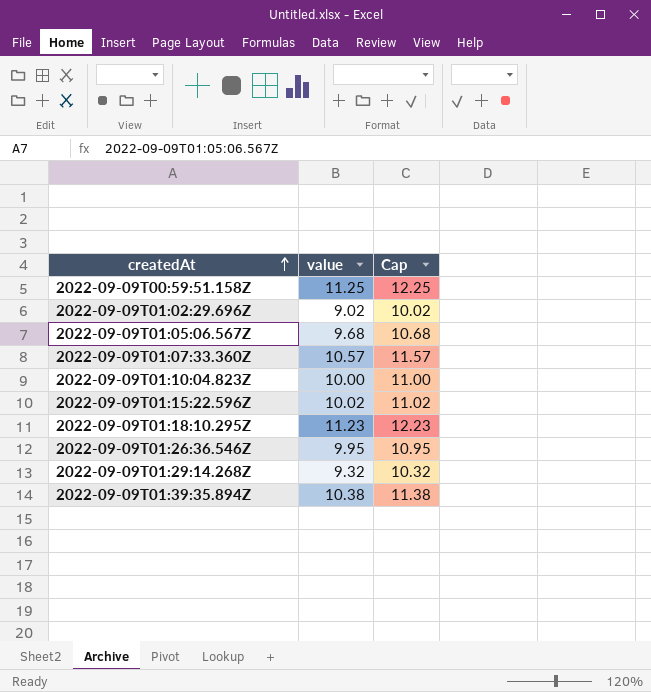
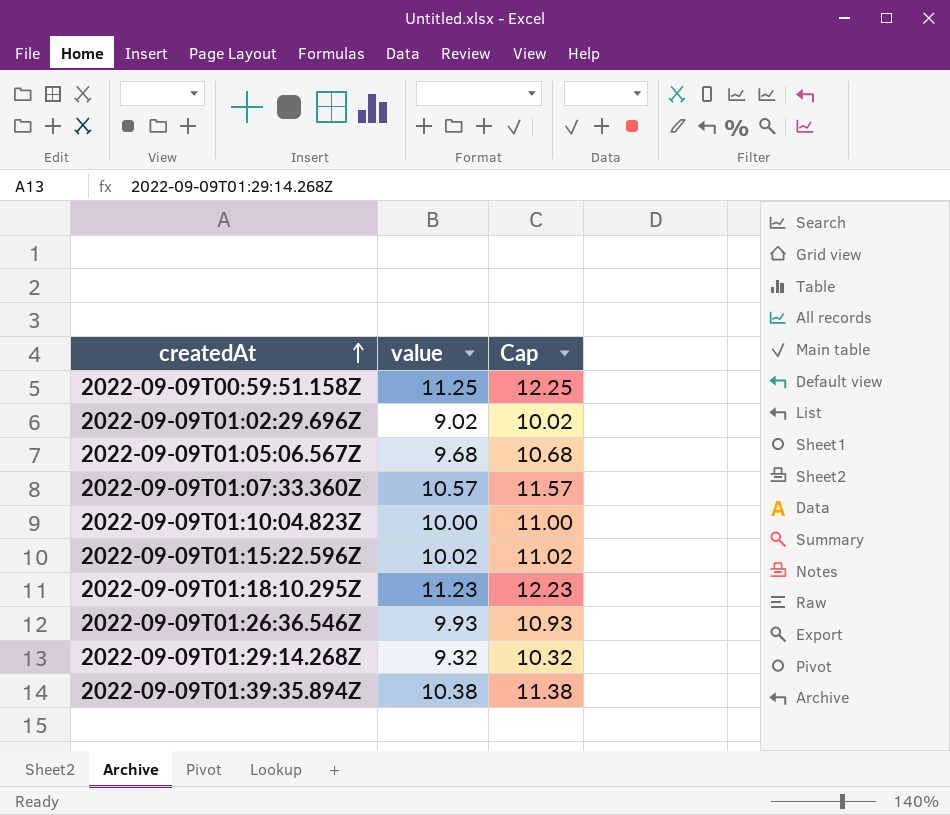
2022-09-09T01:26:36.546Z | value: 9.95 -> 9.93
2022-09-09T01:26:36.546Z | Cap: 10.95 -> 10.93

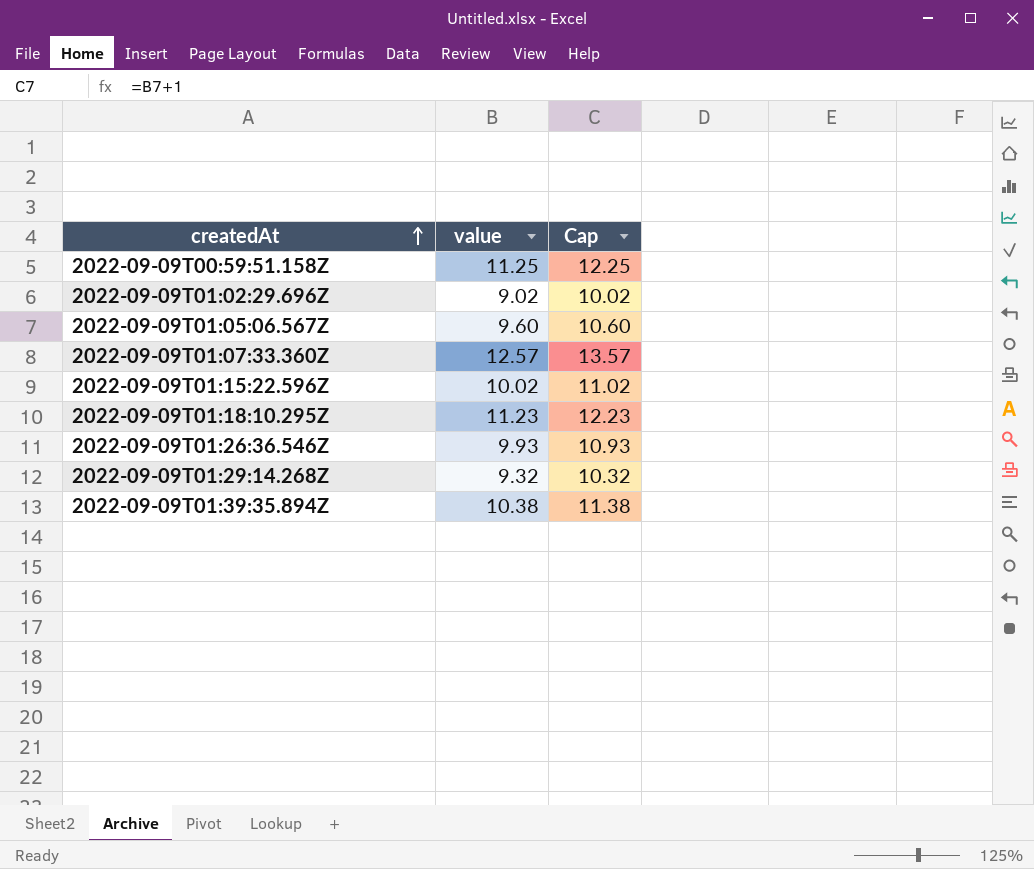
row 2022-09-09T01:10:04.823Z: 10.00 | 11.00 -> none
2022-09-09T01:05:06.567Z | value: 9.68 -> 9.60
2022-09-09T01:05:06.567Z | Cap: 10.68 -> 10.60
2022-09-09T01:07:33.360Z | value: 10.57 -> 12.57
2022-09-09T01:07:33.360Z | Cap: 11.57 -> 13.57

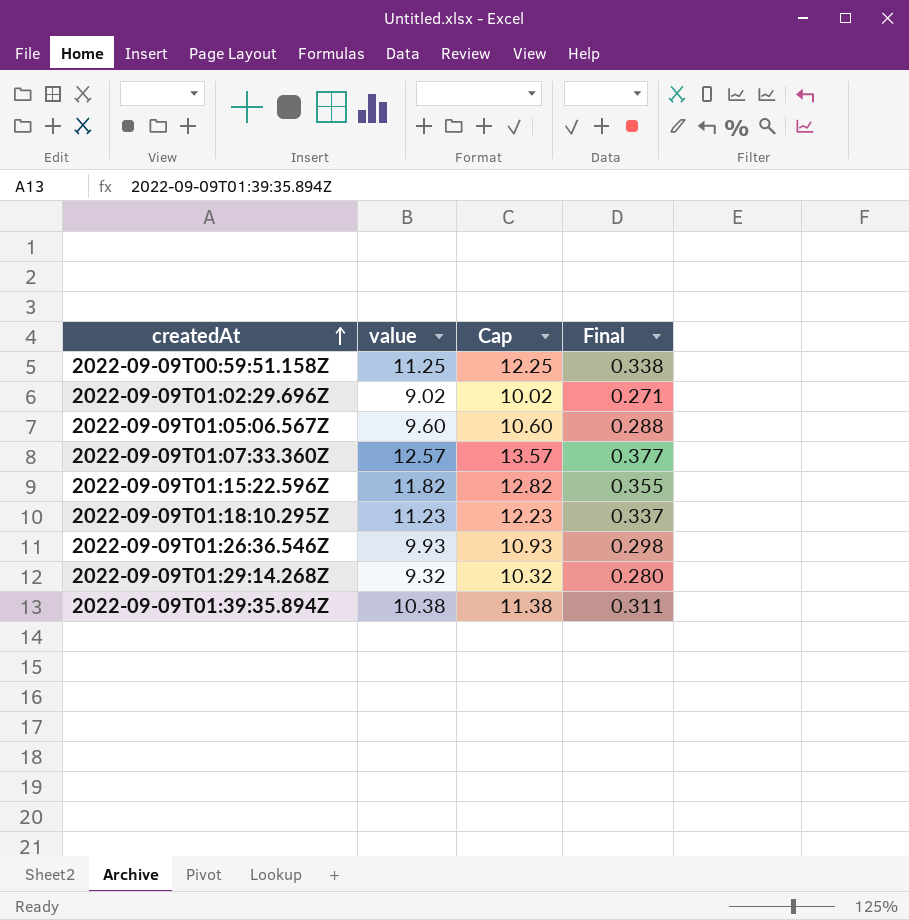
column Final | formula: none -> [value] * 0.03
2022-09-09T01:15:22.596Z | value: 10.02 -> 11.82
2022-09-09T01:15:22.596Z | Cap: 11.02 -> 12.82

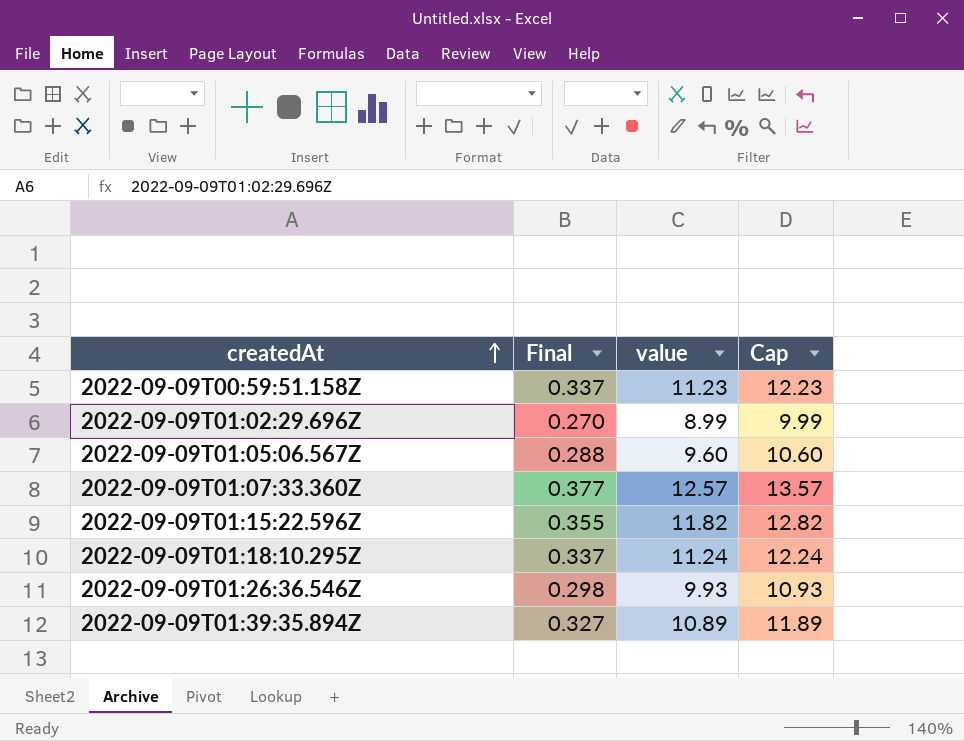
column Final | position: 4 -> 2
row 2022-09-09T01:29:14.268Z: 9.32 | 10.32 | 0.280 -> none
2022-09-09T00:59:51.158Z | Final: 0.338 -> 0.337
2022-09-09T00:59:51.158Z | value: 11.25 -> 11.23
2022-09-09T00:59:51.158Z | Cap: 12.25 -> 12.23
2022-09-09T01:02:29.696Z | Final: 0.271 -> 0.270
2022-09-09T01:02:29.696Z | value: 9.02 -> 8.99
2022-09-09T01:02:29.696Z | Cap: 10.02 -> 9.99
2022-09-09T01:18:10.295Z | value: 11.23 -> 11.24
2022-09-09T01:18:10.295Z | Cap: 12.23 -> 12.24
2022-09-09T01:39:35.894Z | Final: 0.311 -> 0.327
2022-09-09T01:39:35.894Z | value: 10.38 -> 10.89
2022-09-09T01:39:35.894Z | Cap: 11.38 -> 11.89

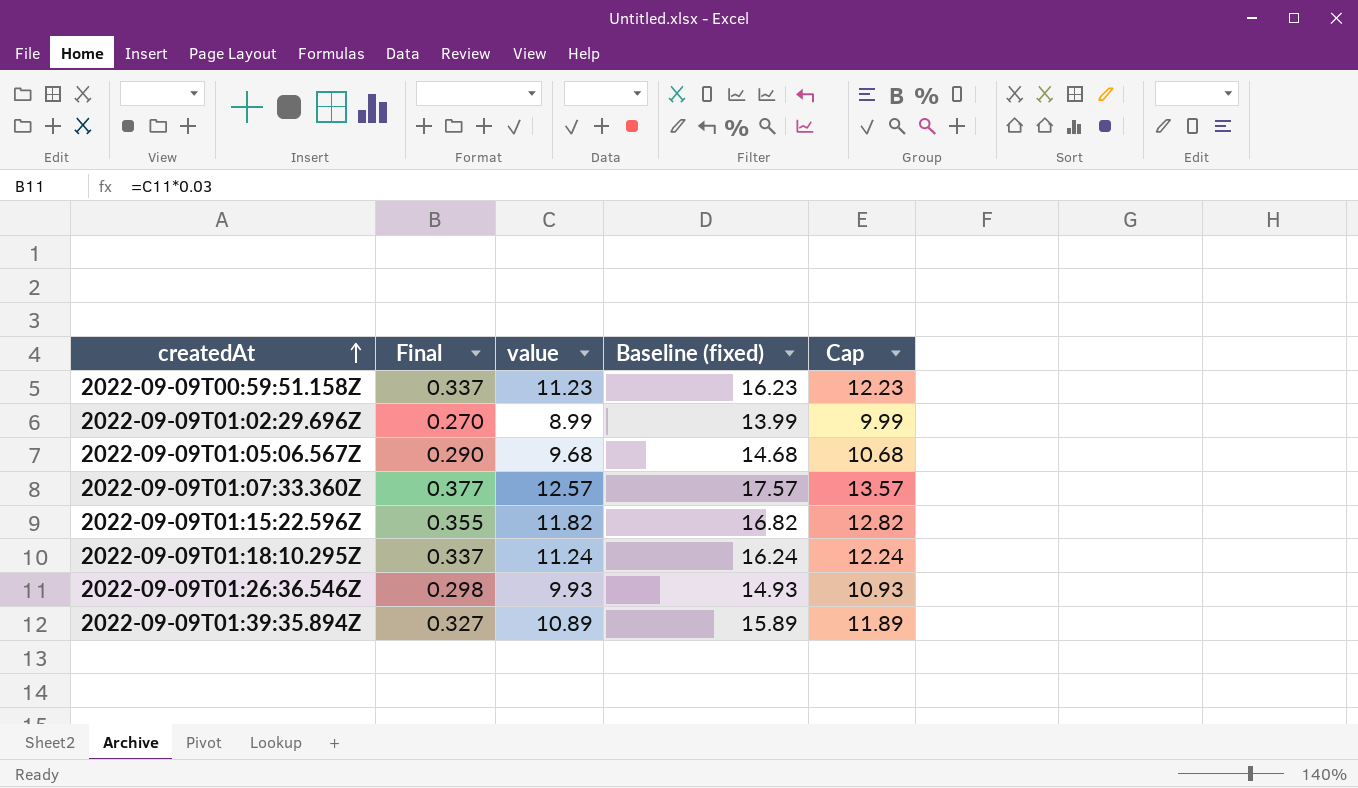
column Baseline (fixed) | formula: none -> [value] + 5
2022-09-09T01:05:06.567Z | Final: 0.288 -> 0.290
2022-09-09T01:05:06.567Z | value: 9.60 -> 9.68
2022-09-09T01:05:06.567Z | Cap: 10.60 -> 10.68

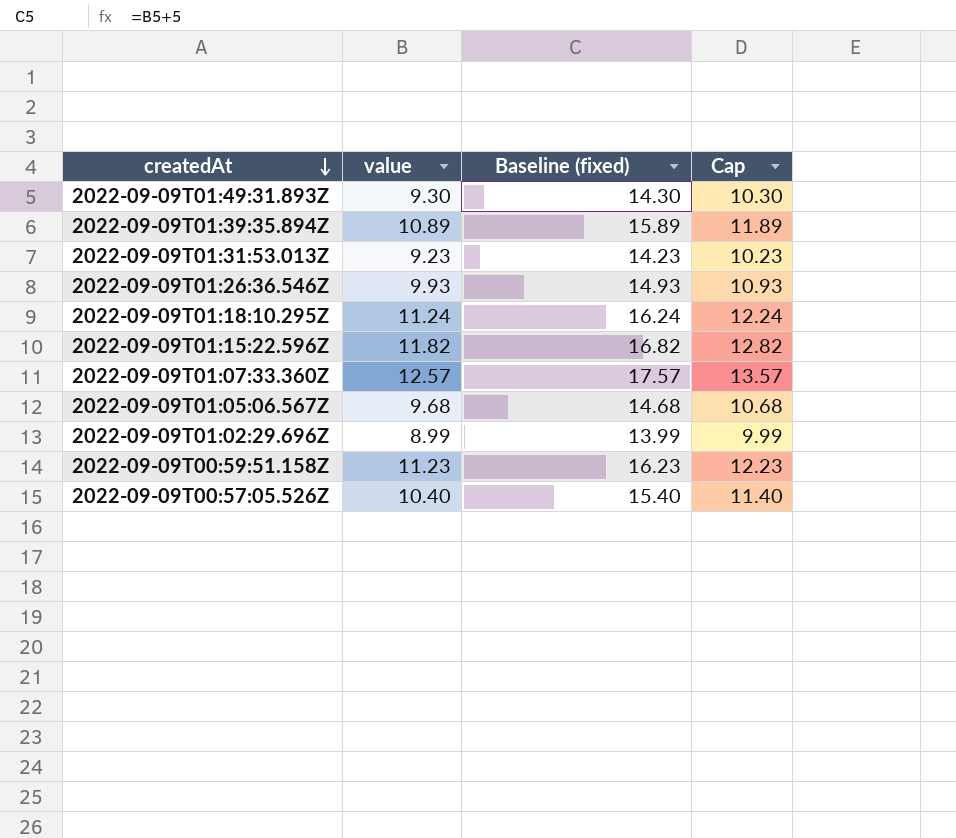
row order: createdAt ascending -> createdAt descending
column Final | formula: [value] * 0.03 -> none
row 2022-09-09T01:49:31.893Z: none -> 9.30 | 14.30 | 10.30
row 2022-09-09T01:31:53.013Z: none -> 9.23 | 14.23 | 10.23
row 2022-09-09T00:57:05.526Z: none -> 10.40 | 15.40 | 11.40

